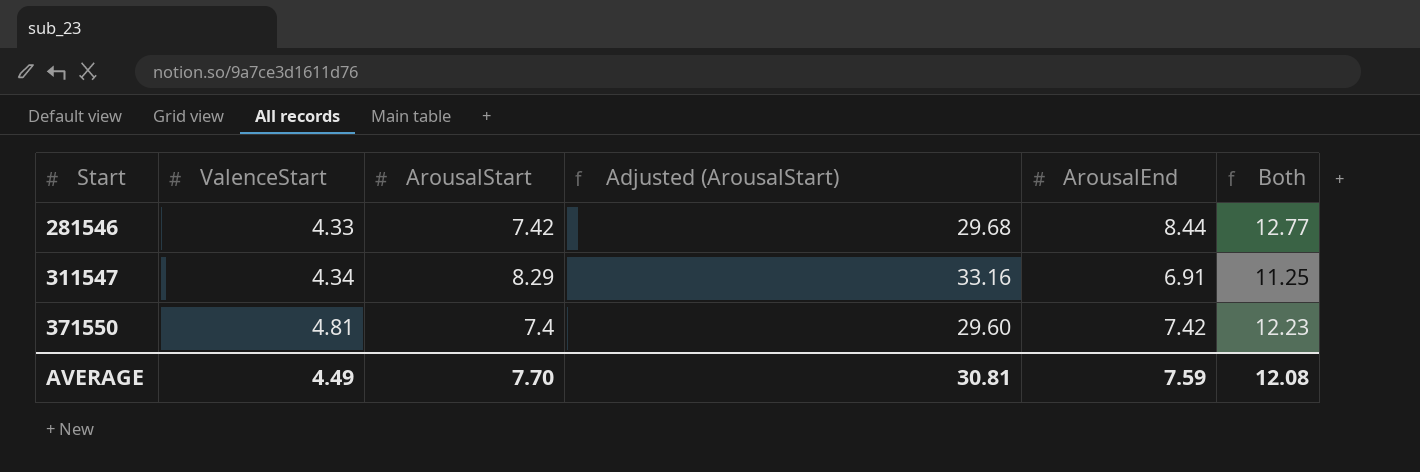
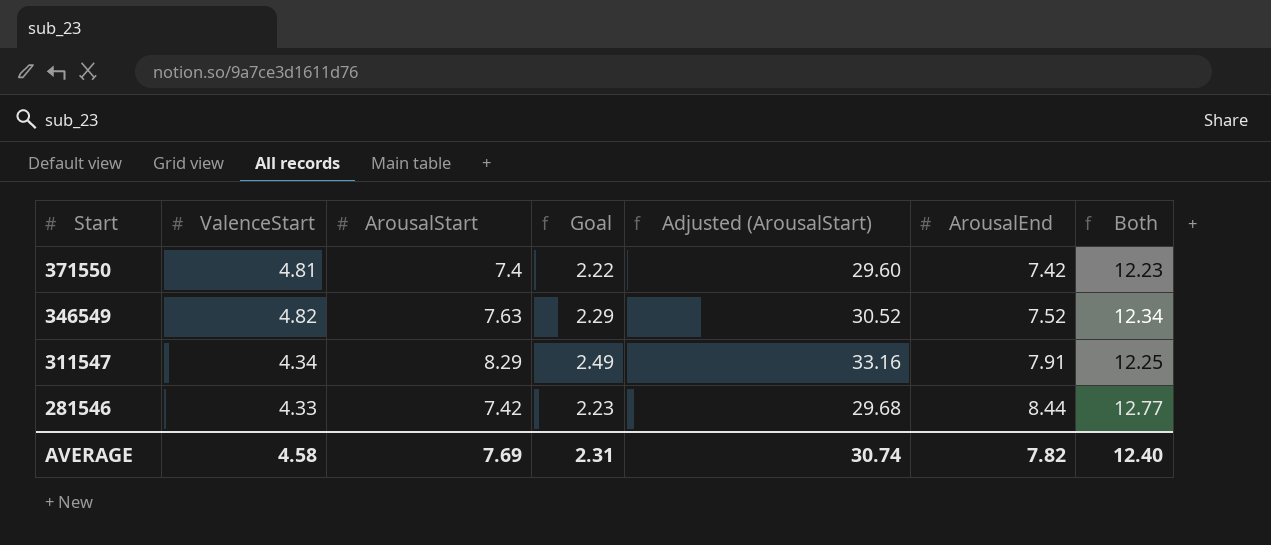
row order: Start ascending -> Start descending
column Goal | formula: none -> [ArousalStart] * 0.3
row 346549: none -> 4.82 | 7.63 | 2.29 | 30.52 | 7.52 | 12.34
311547 | ArousalEnd: 6.91 -> 7.91
311547 | Both: 11.25 -> 12.25
AVERAGE | ValenceStart: 4.49 -> 4.58
AVERAGE | ArousalStart: 7.70 -> 7.69
AVERAGE | Adjusted (ArousalStart): 30.81 -> 30.74
AVERAGE | ArousalEnd: 7.59 -> 7.82
AVERAGE | Both: 12.08 -> 12.40

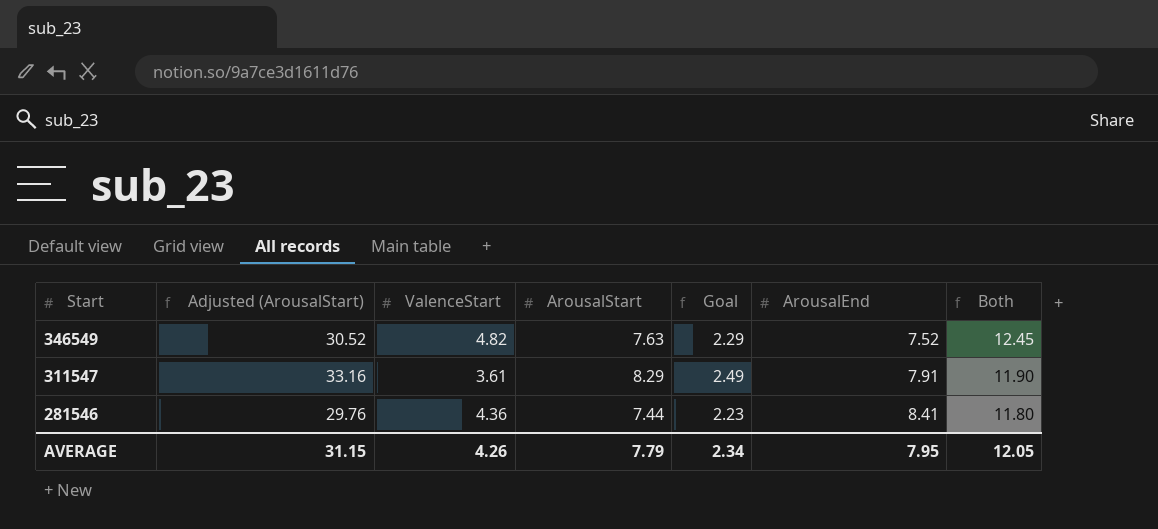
column Adjusted (ArousalStart) | position: 5 -> 2
column Both | formula: [ValenceStart] + [ArousalEnd] -> [ValenceStart] + [ArousalStart]
row 371550: 4.81 | 7.4 | 2.22 | 29.60 | 7.42 | 12.23 -> none
311547 | ValenceStart: 4.34 -> 3.61
281546 | Adjusted (ArousalStart): 29.68 -> 29.76
281546 | ValenceStart: 4.33 -> 4.36
281546 | ArousalStart: 7.42 -> 7.44
281546 | ArousalEnd: 8.44 -> 8.41
AVERAGE | Adjusted (ArousalStart): 30.74 -> 31.15
AVERAGE | ValenceStart: 4.58 -> 4.26
AVERAGE | ArousalStart: 7.69 -> 7.79
AVERAGE | Goal: 2.31 -> 2.34
AVERAGE | ArousalEnd: 7.82 -> 7.95
AVERAGE | Both: 12.40 -> 12.05

